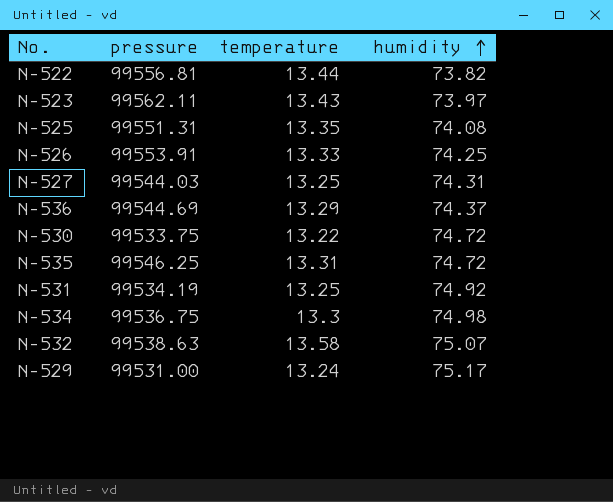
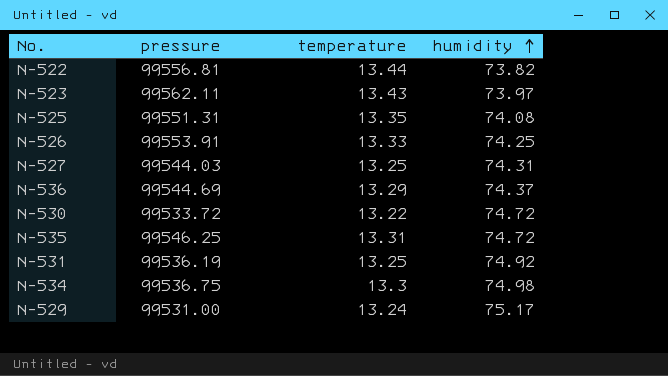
row N-532: 99538.63 | 13.58 | 75.07 -> none
N-530 | pressure: 99533.75 -> 99533.72
N-531 | pressure: 99534.19 -> 99536.19

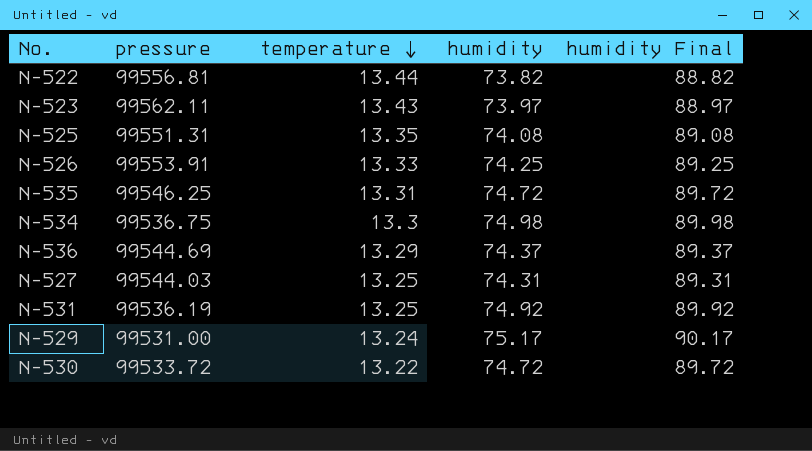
row order: humidity ascending -> temperature descending
column humidity Final | formula: none -> [humidity] + 15

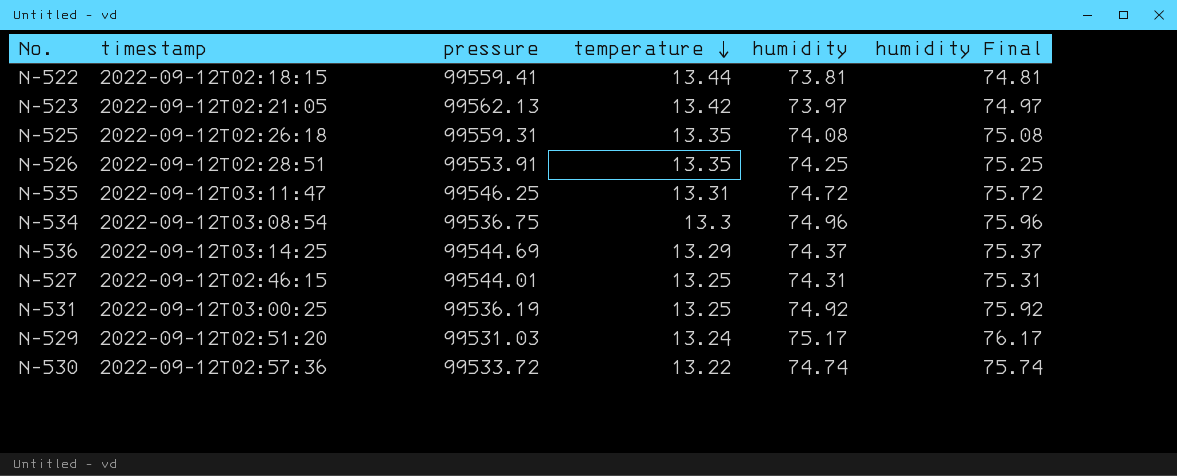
column timestamp | position: none -> 2
column humidity Final | formula: [humidity] + 15 -> [humidity] + 1
N-522 | pressure: 99556.81 -> 99559.41
N-522 | humidity: 73.82 -> 73.81
N-523 | pressure: 99562.11 -> 99562.13
N-523 | temperature: 13.43 -> 13.42
N-525 | pressure: 99551.31 -> 99559.31
N-526 | temperature: 13.33 -> 13.35
N-534 | humidity: 74.98 -> 74.96
N-527 | pressure: 99544.03 -> 99544.01
N-529 | pressure: 99531.00 -> 99531.03
N-530 | humidity: 74.72 -> 74.74

